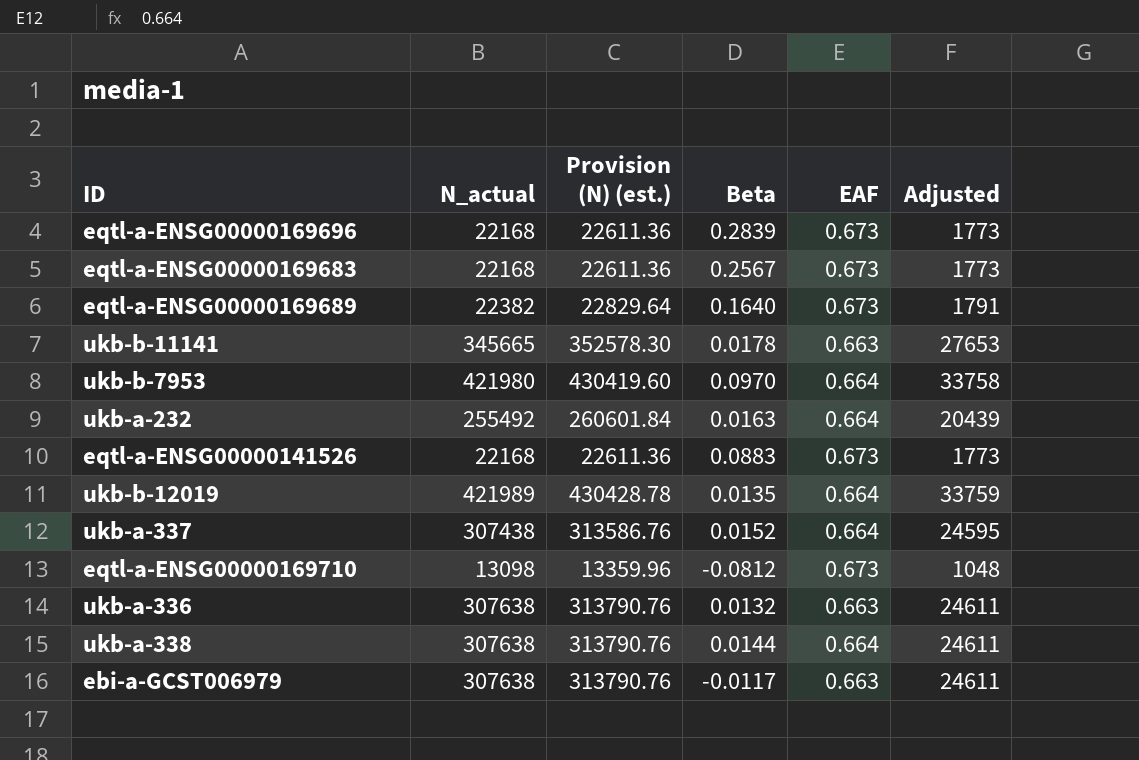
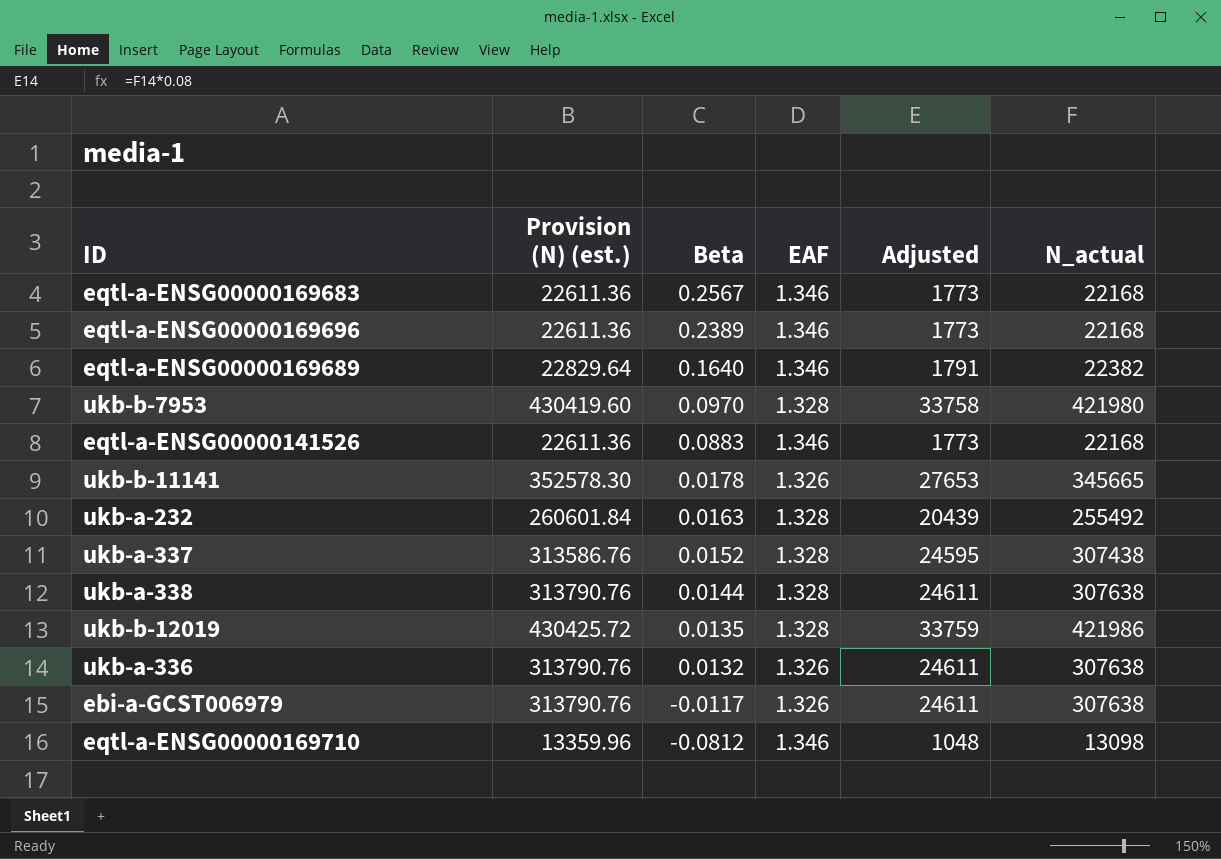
row order: none -> Beta descending
column N_actual | position: 2 -> 6
eqtl-a-ENSG00000169683 | EAF: 0.673 -> 1.346
eqtl-a-ENSG00000169696 | Beta: 0.2839 -> 0.2389
eqtl-a-ENSG00000169696 | EAF: 0.673 -> 1.346
eqtl-a-ENSG00000169689 | EAF: 0.673 -> 1.346
ukb-b-7953 | EAF: 0.664 -> 1.328
eqtl-a-ENSG00000141526 | EAF: 0.673 -> 1.346
ukb-b-11141 | EAF: 0.663 -> 1.326
ukb-a-232 | EAF: 0.664 -> 1.328
ukb-a-337 | EAF: 0.664 -> 1.328
ukb-a-338 | EAF: 0.664 -> 1.328
ukb-b-12019 | Provision (N) (est.): 430428.78 -> 430425.72
ukb-b-12019 | EAF: 0.664 -> 1.328
ukb-b-12019 | N_actual: 421989 -> 421986
ukb-a-336 | EAF: 0.663 -> 1.326
ebi-a-GCST006979 | EAF: 0.663 -> 1.326
eqtl-a-ENSG00000169710 | EAF: 0.673 -> 1.346

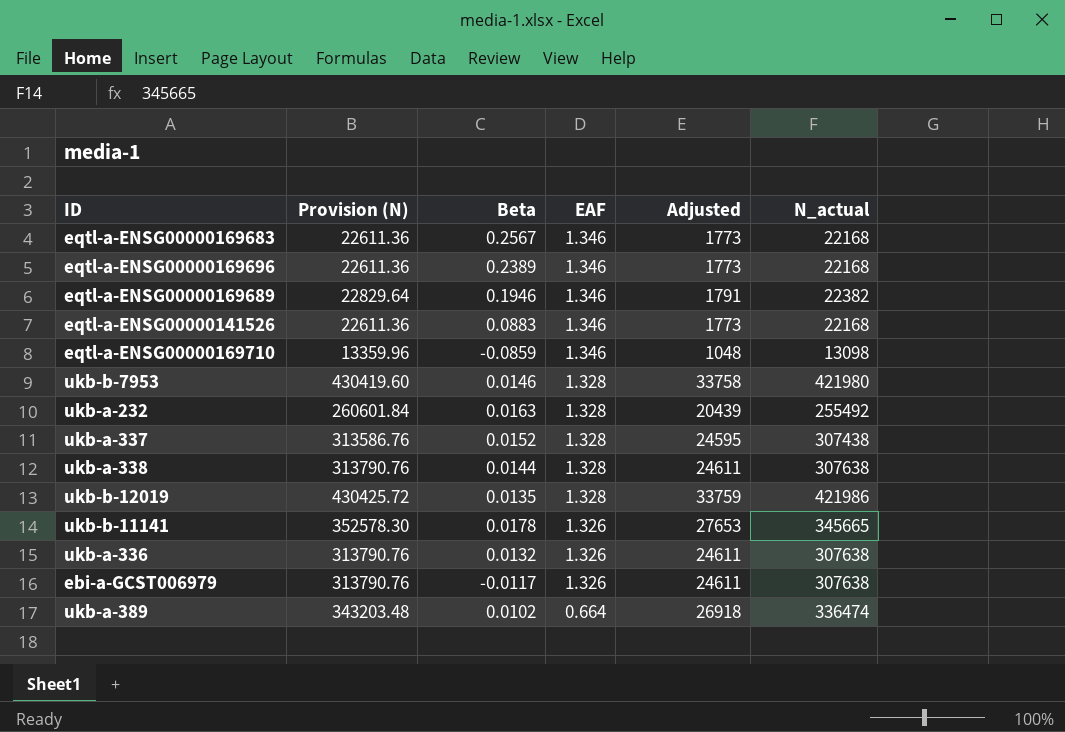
row order: Beta descending -> EAF descending
column name: Provision (N) (est.) -> Provision (N)
eqtl-a-ENSG00000169689 | Beta: 0.1640 -> 0.1946
eqtl-a-ENSG00000169710 | Beta: -0.0812 -> -0.0859
ukb-b-7953 | Beta: 0.0970 -> 0.0146
row ukb-a-389: none -> 343203.48 | 0.0102 | 0.664 | 26918 | 336474

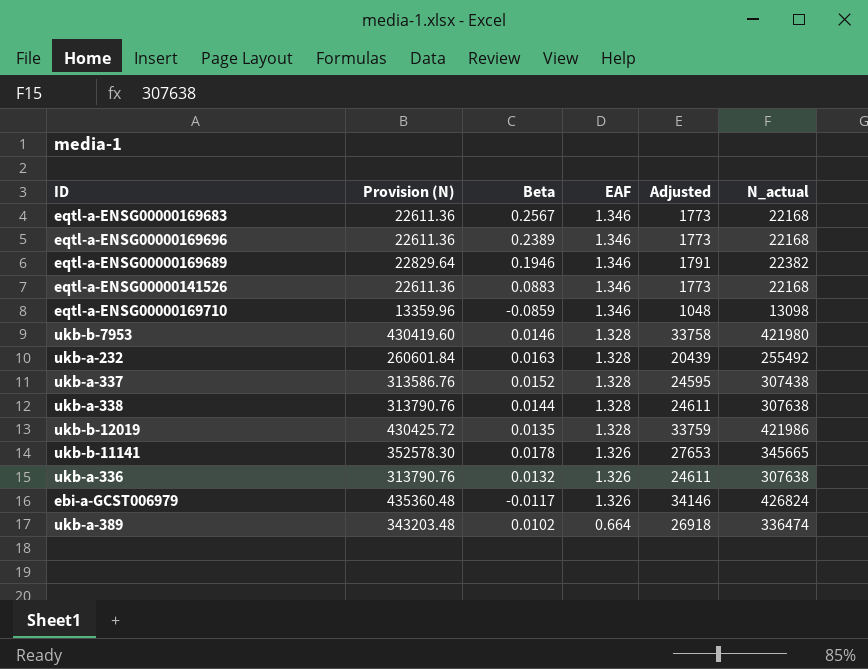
ebi-a-GCST006979 | Provision (N): 313790.76 -> 435360.48
ebi-a-GCST006979 | Adjusted: 24611 -> 34146
ebi-a-GCST006979 | N_actual: 307638 -> 426824

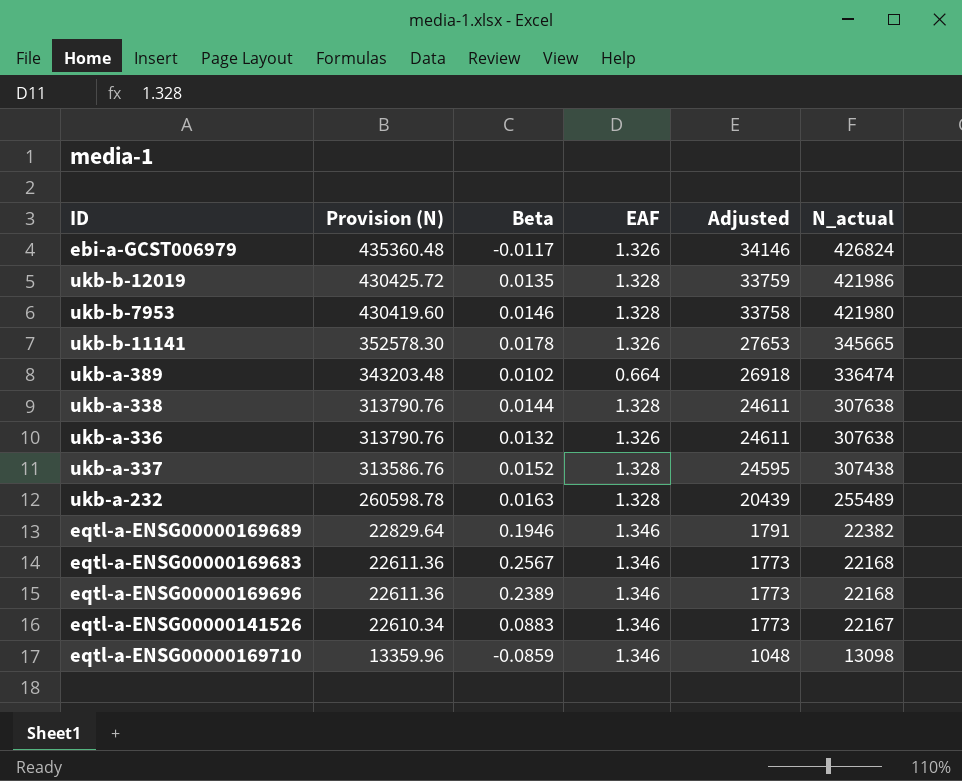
row order: EAF descending -> Provision (N) descending
ukb-a-232 | Provision (N): 260601.84 -> 260598.78
ukb-a-232 | N_actual: 255492 -> 255489
eqtl-a-ENSG00000141526 | Provision (N): 22611.36 -> 22610.34
eqtl-a-ENSG00000141526 | N_actual: 22168 -> 22167

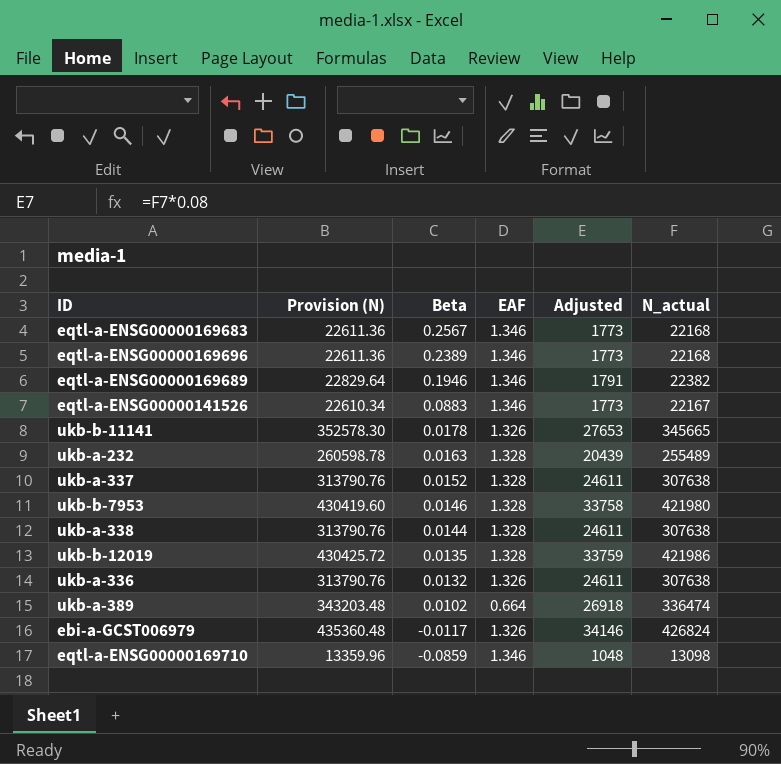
row order: Provision (N) descending -> Beta descending
ukb-a-337 | Provision (N): 313586.76 -> 313790.76
ukb-a-337 | Adjusted: 24595 -> 24611
ukb-a-337 | N_actual: 307438 -> 307638

